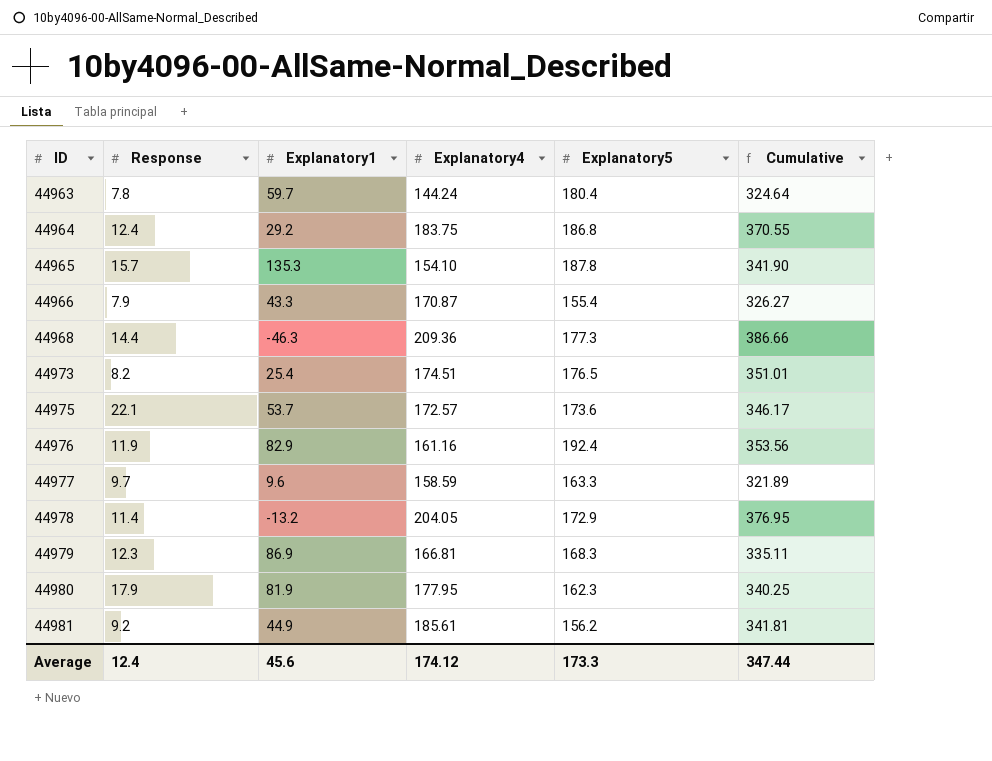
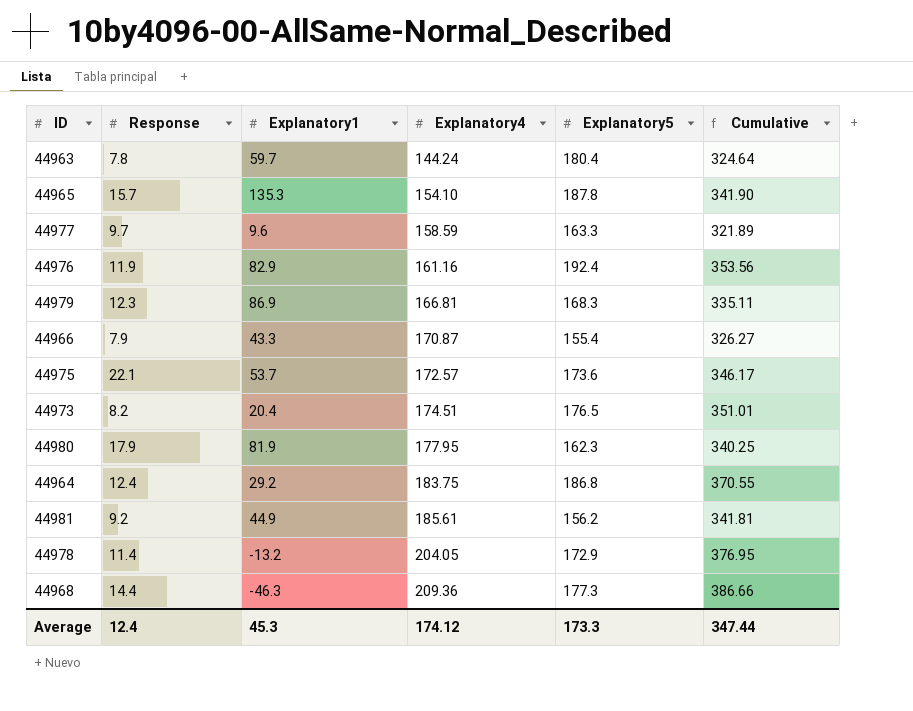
row order: ID ascending -> Explanatory4 ascending
44973 | Explanatory1: 25.4 -> 20.4
Average | Explanatory1: 45.6 -> 45.3

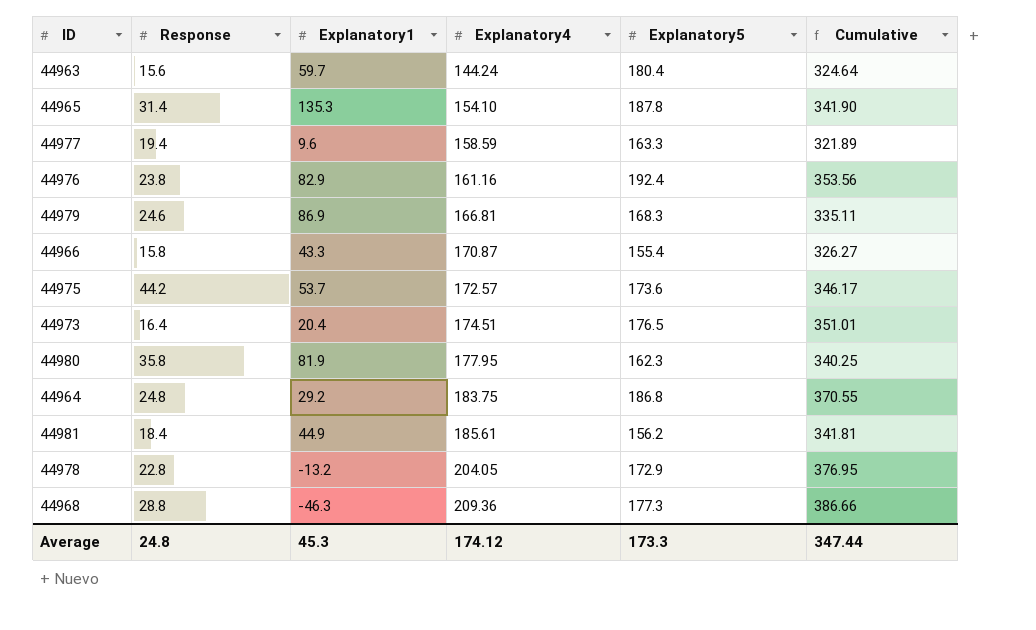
44963 | Response: 7.8 -> 15.6
44965 | Response: 15.7 -> 31.4
44977 | Response: 9.7 -> 19.4
44976 | Response: 11.9 -> 23.8
44979 | Response: 12.3 -> 24.6
44966 | Response: 7.9 -> 15.8
44975 | Response: 22.1 -> 44.2
44973 | Response: 8.2 -> 16.4
44980 | Response: 17.9 -> 35.8
44964 | Response: 12.4 -> 24.8
44981 | Response: 9.2 -> 18.4
44978 | Response: 11.4 -> 22.8
44968 | Response: 14.4 -> 28.8
Average | Response: 12.4 -> 24.8

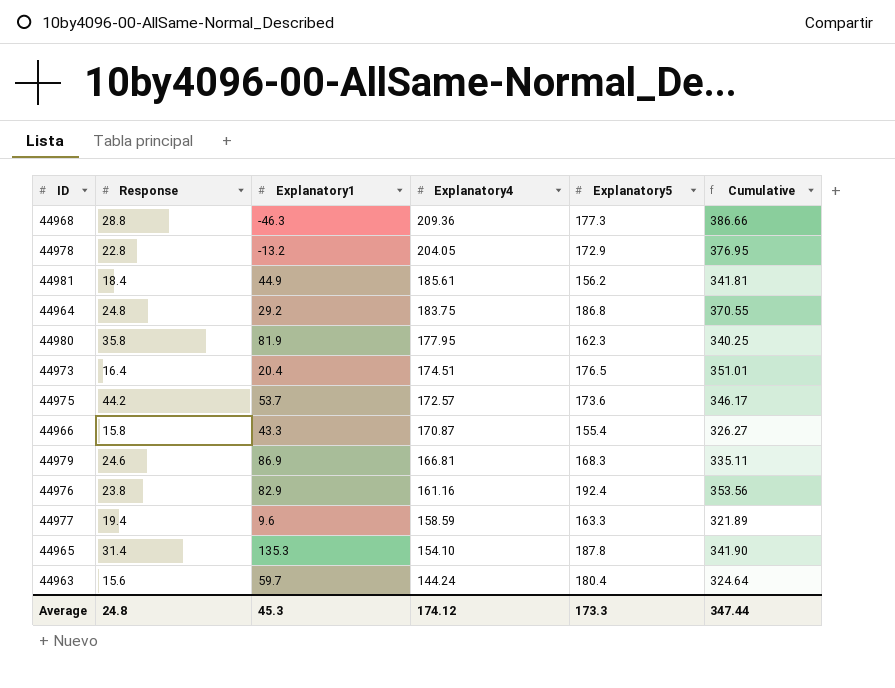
row order: Explanatory4 ascending -> Explanatory4 descending

